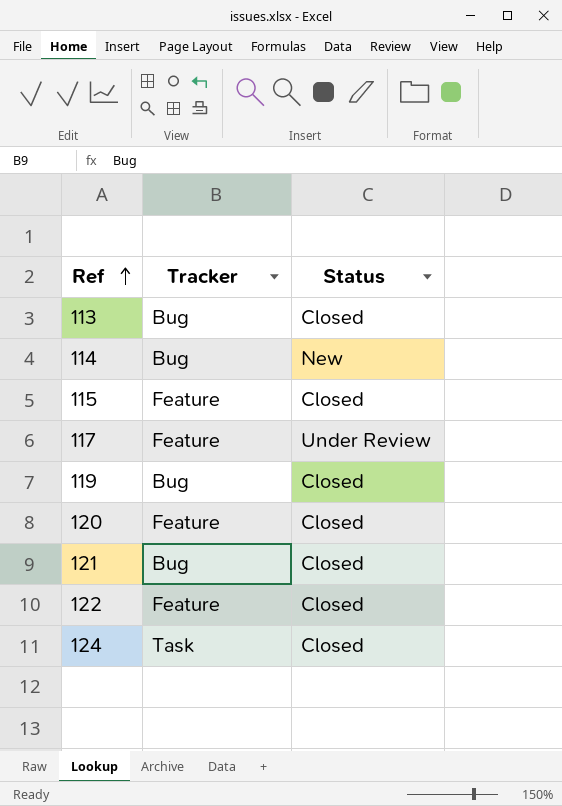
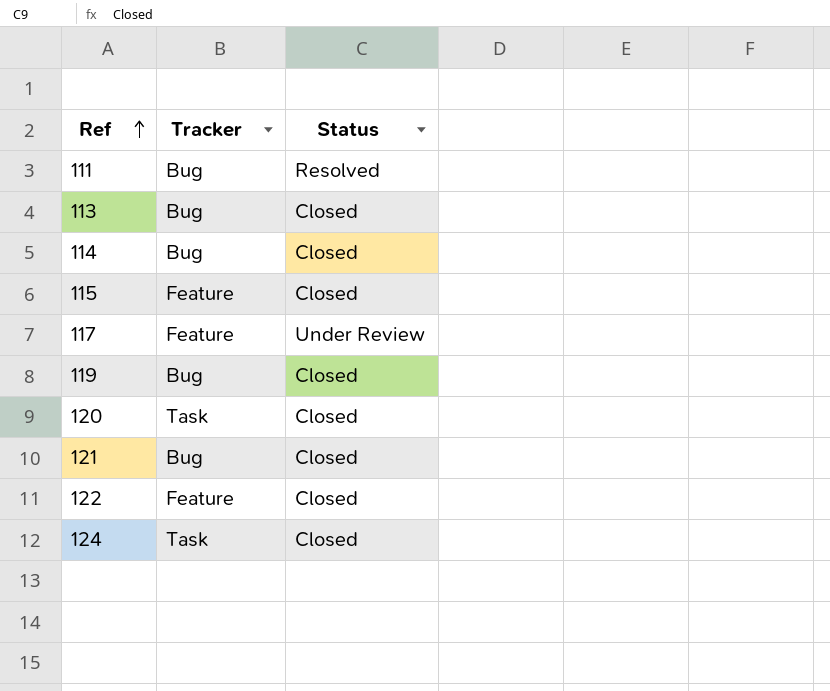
row 111: none -> Bug | Resolved
114 | Status: New -> Closed
120 | Tracker: Feature -> Task

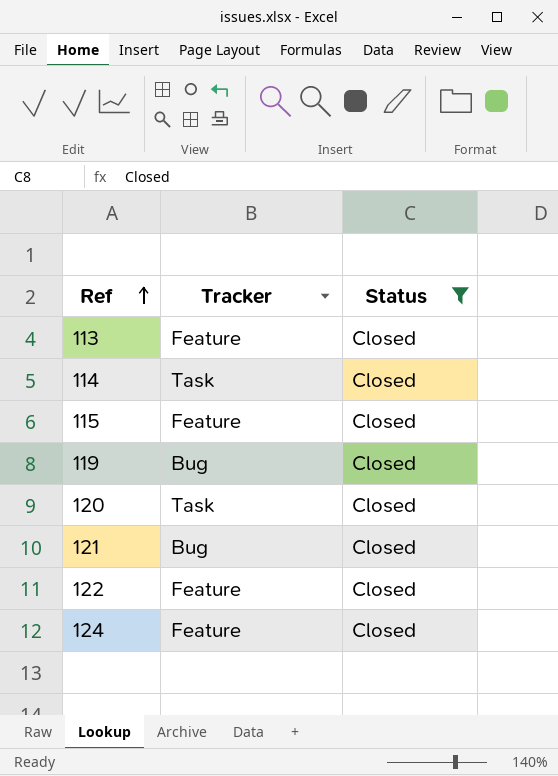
filter: none -> Status = Closed
113 | Tracker: Bug -> Feature
114 | Tracker: Bug -> Task
124 | Tracker: Task -> Feature

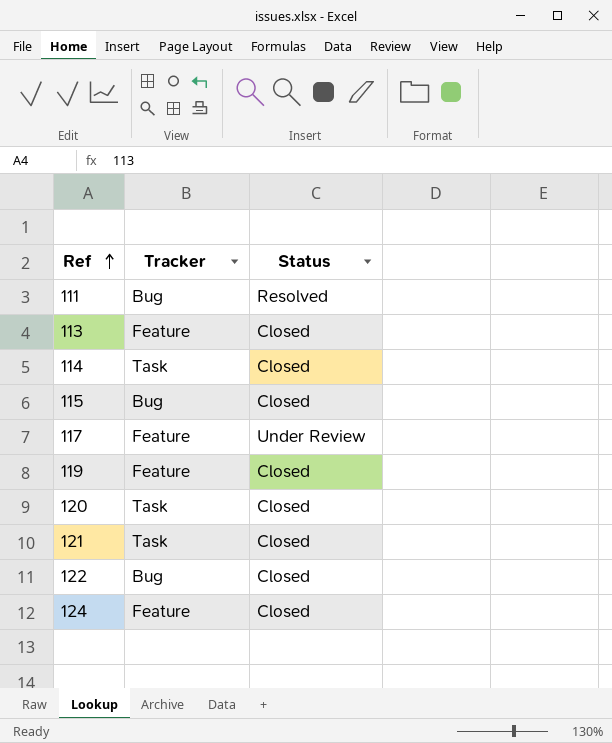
filter: Status = Closed -> none
115 | Tracker: Feature -> Bug
119 | Tracker: Bug -> Feature
121 | Tracker: Bug -> Task
122 | Tracker: Feature -> Bug

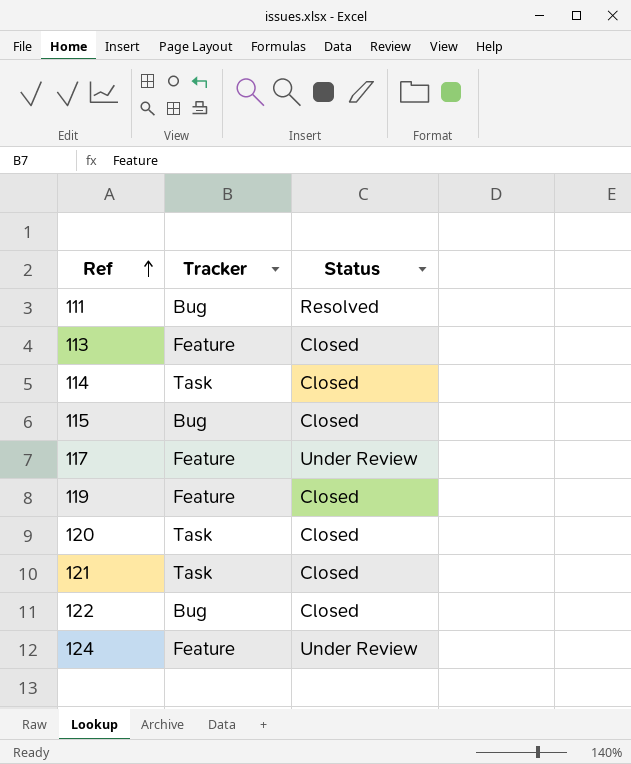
124 | Status: Closed -> Under Review

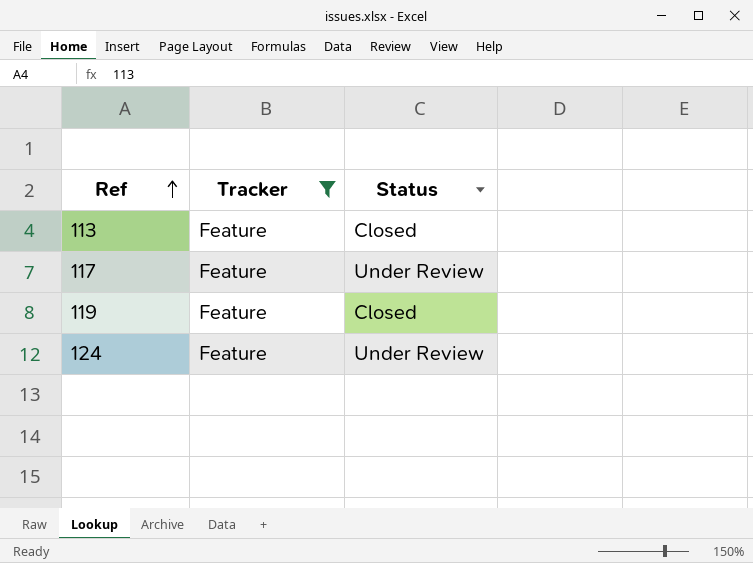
filter: none -> Tracker = Feature

